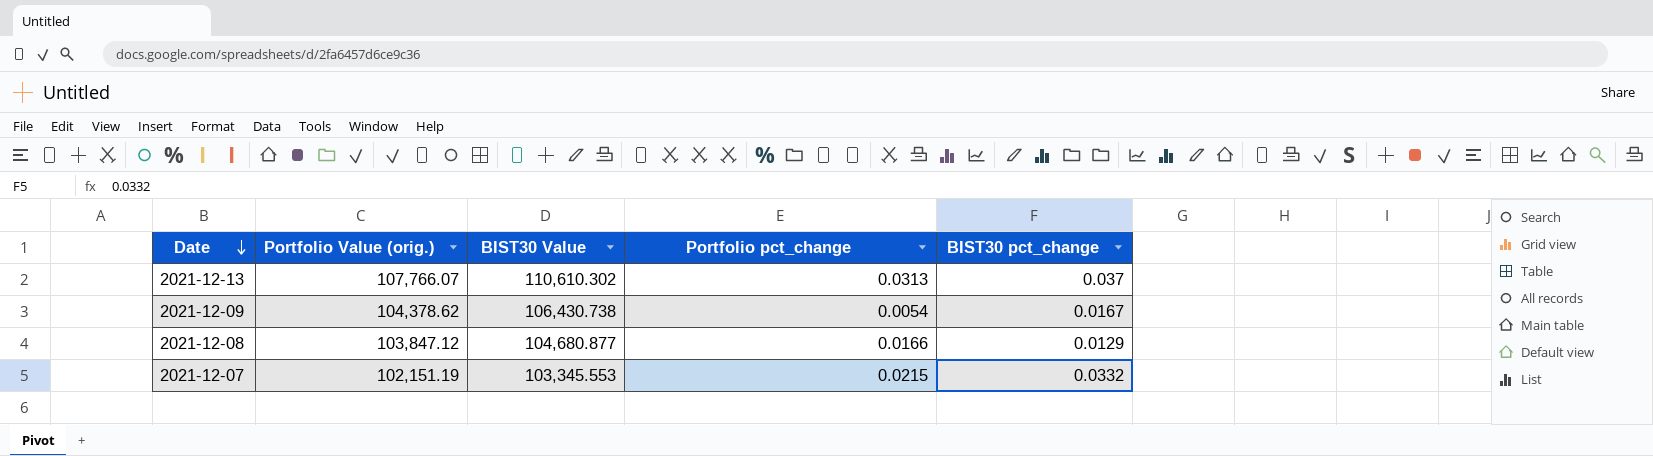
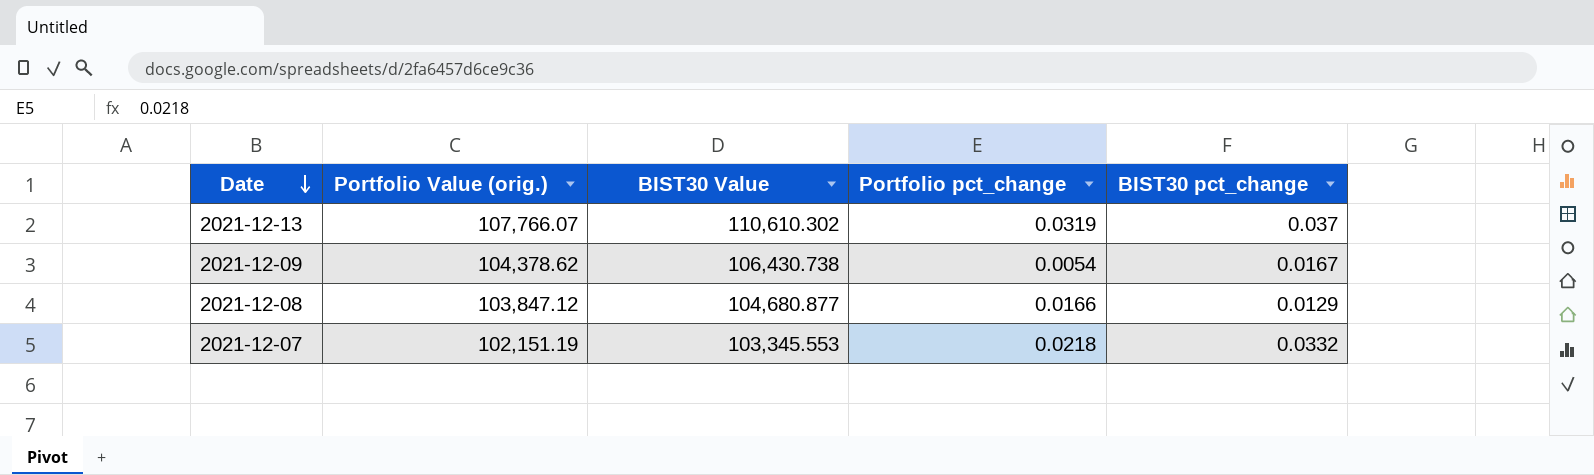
2021-12-13 | Portfolio pct_change: 0.0313 -> 0.0319
2021-12-07 | Portfolio pct_change: 0.0215 -> 0.0218

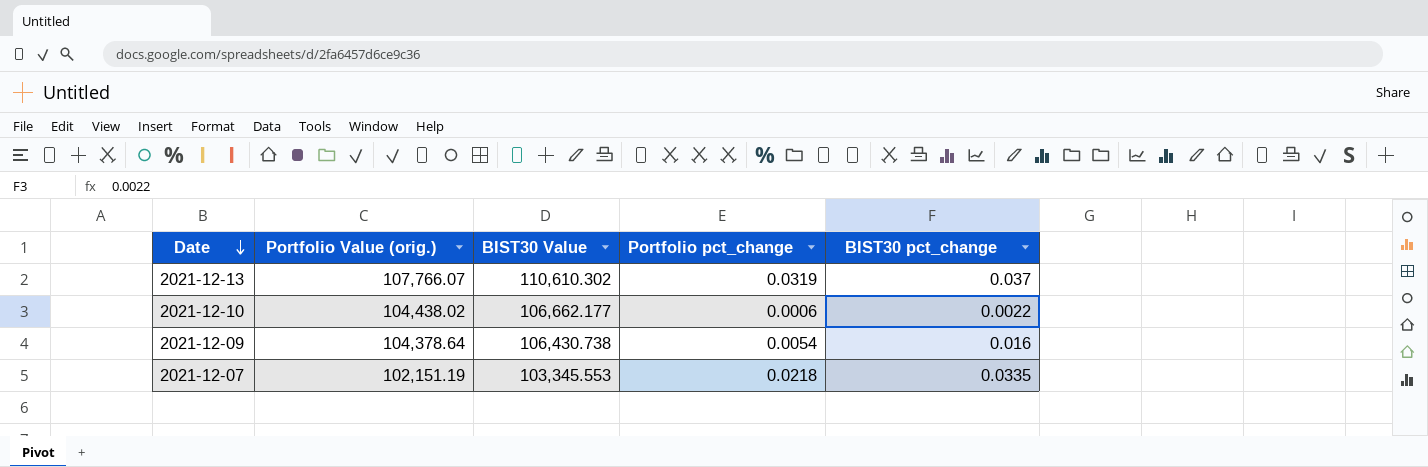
row 2021-12-08: 103,847.12 | 104,680.877 | 0.0166 | 0.0129 -> none
row 2021-12-10: none -> 104,438.02 | 106,662.177 | 0.0006 | 0.0022
2021-12-09 | Portfolio Value (orig.): 104,378.62 -> 104,378.64
2021-12-09 | BIST30 pct_change: 0.0167 -> 0.016
2021-12-07 | BIST30 pct_change: 0.0332 -> 0.0335

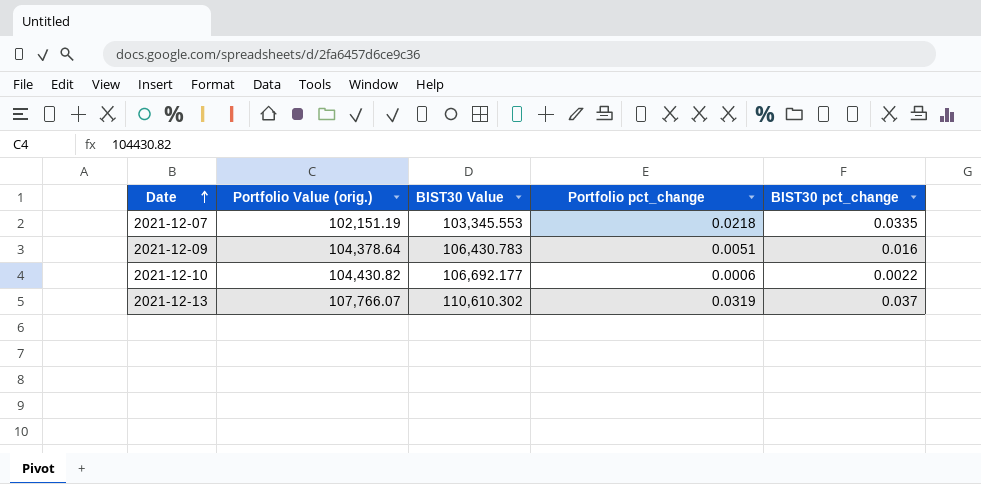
row order: Date descending -> Date ascending
2021-12-09 | BIST30 Value: 106,430.738 -> 106,430.783
2021-12-09 | Portfolio pct_change: 0.0054 -> 0.0051
2021-12-10 | Portfolio Value (orig.): 104,438.02 -> 104,430.82
2021-12-10 | BIST30 Value: 106,662.177 -> 106,692.177

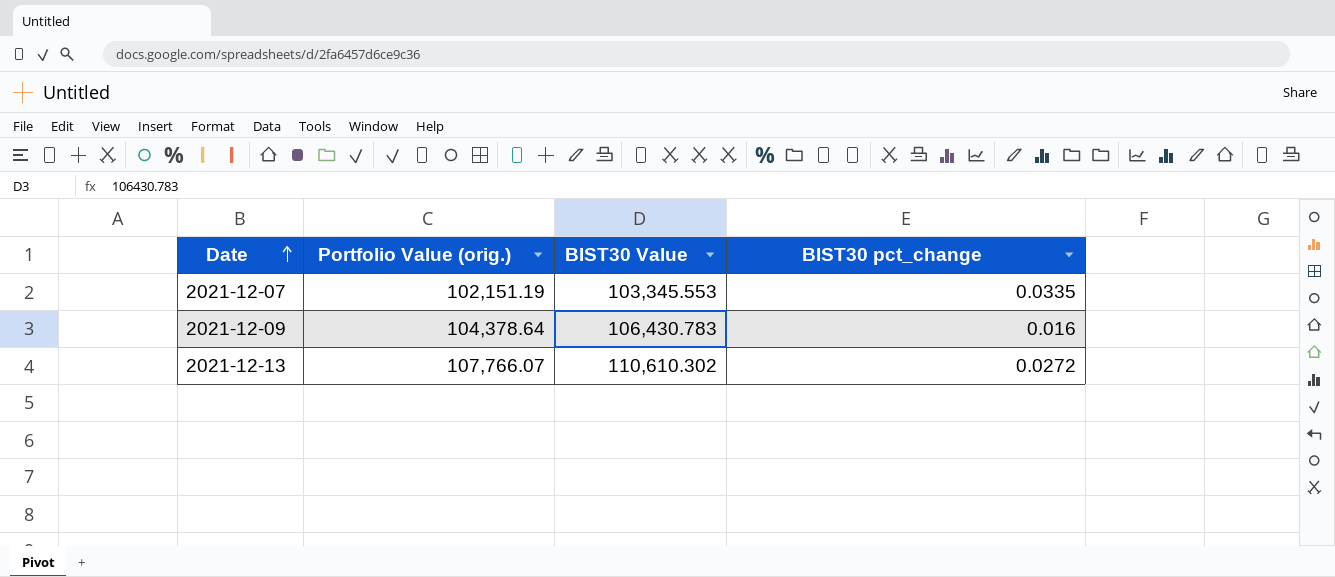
column Portfolio pct_change | position: 4 -> none
row 2021-12-10: 104,430.82 | 106,692.177 | 0.0006 | 0.0022 -> none
2021-12-13 | BIST30 pct_change: 0.037 -> 0.0272

